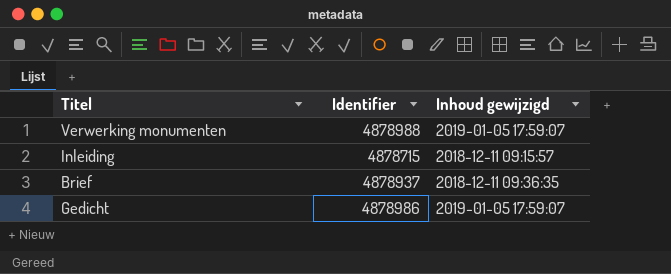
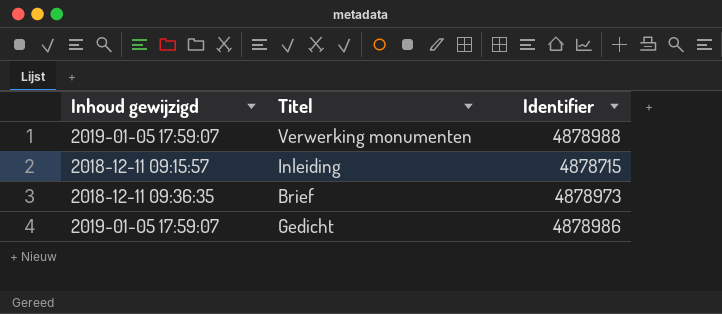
column Inhoud gewijzigd | position: 3 -> 1
Brief | Identifier: 4878937 -> 4878973

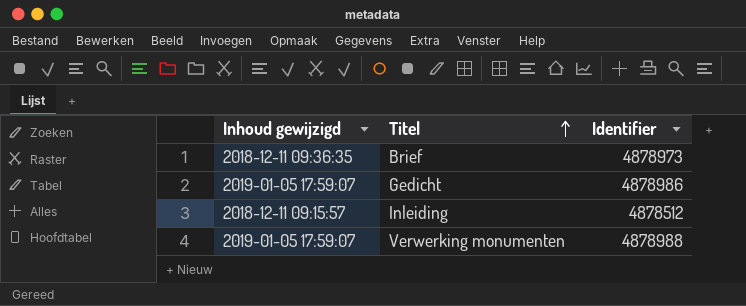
row order: none -> Titel ascending
Inleiding | Identifier: 4878715 -> 4878512

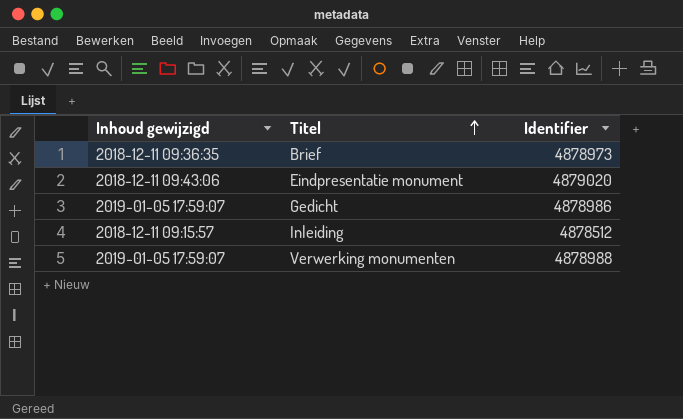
row Eindpresentatie monument: none -> 2018-12-11 09:43:06 | 4879020

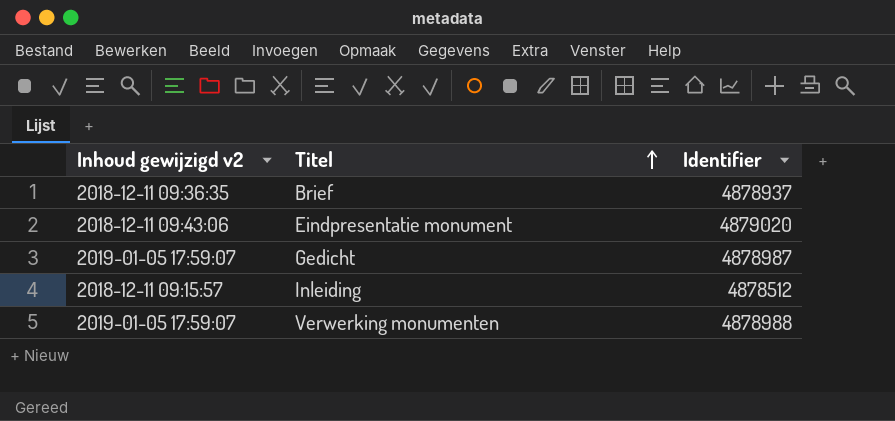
column name: Inhoud gewijzigd -> Inhoud gewijzigd v2
Brief | Identifier: 4878973 -> 4878937
Gedicht | Identifier: 4878986 -> 4878987

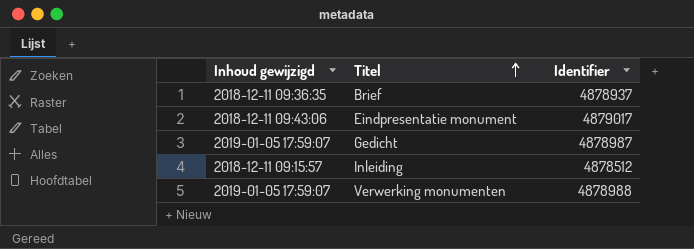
column name: Inhoud gewijzigd v2 -> Inhoud gewijzigd
Eindpresentatie monument | Identifier: 4879020 -> 4879017

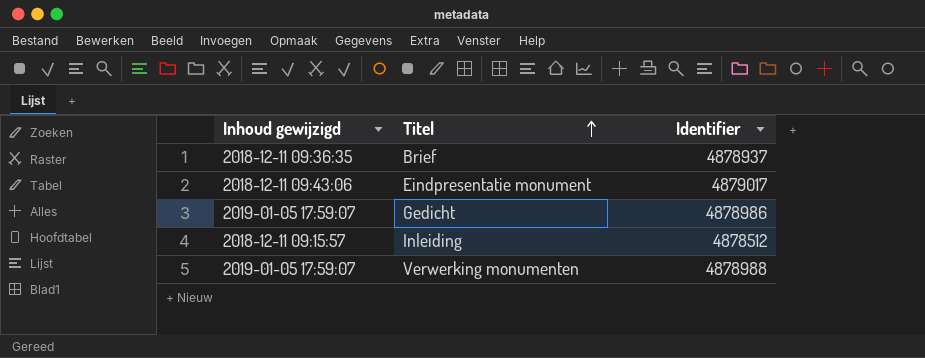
Gedicht | Identifier: 4878987 -> 4878986

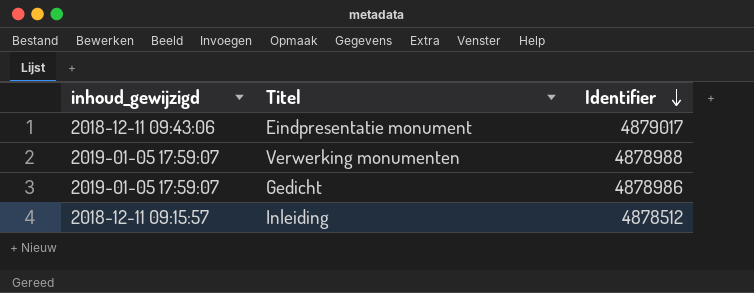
row order: Titel ascending -> Identifier descending
column name: Inhoud gewijzigd -> inhoud_gewijzigd
row Brief: 2018-12-11 09:36:35 | 4878937 -> none

